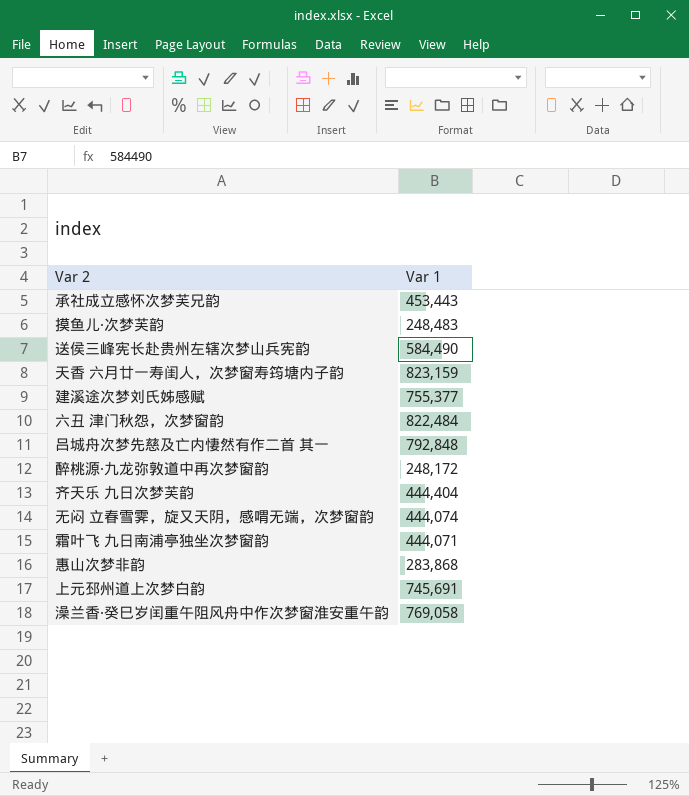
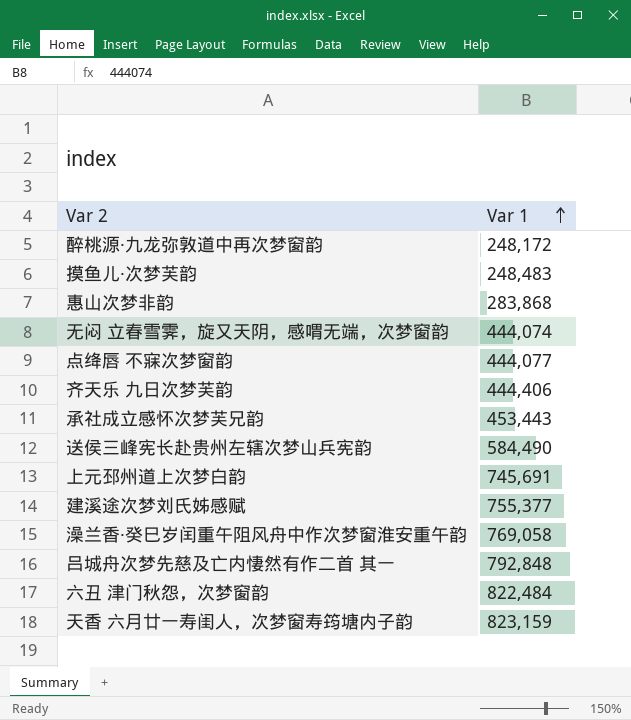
row order: none -> Var 1 ascending
row 霜叶飞 九日南浦亭独坐次梦窗韵: 444,071 -> none
row 点绛唇 不寐次梦窗韵: none -> 444,077
齐天乐 九日次梦芙韵 | Var 1: 444,404 -> 444,406

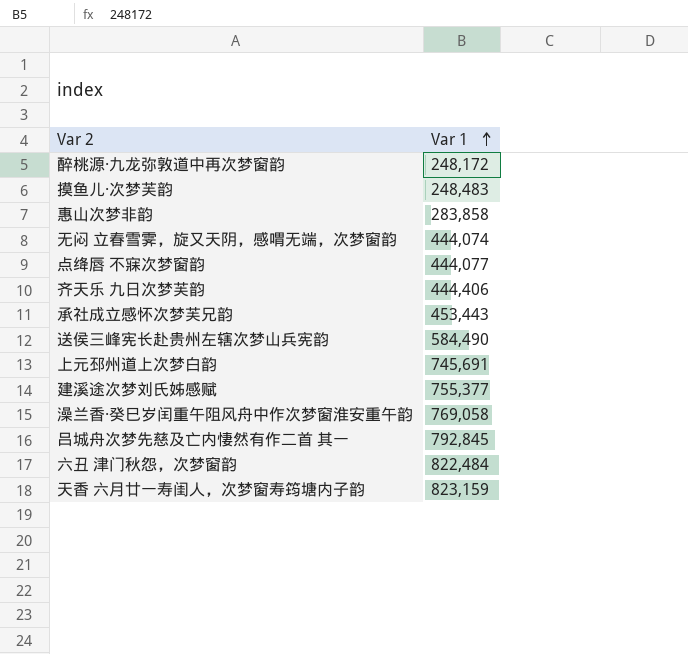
惠山次梦非韵 | Var 1: 283,868 -> 283,858
吕城舟次梦先慈及亡内悽然有作二首 其一 | Var 1: 792,848 -> 792,845

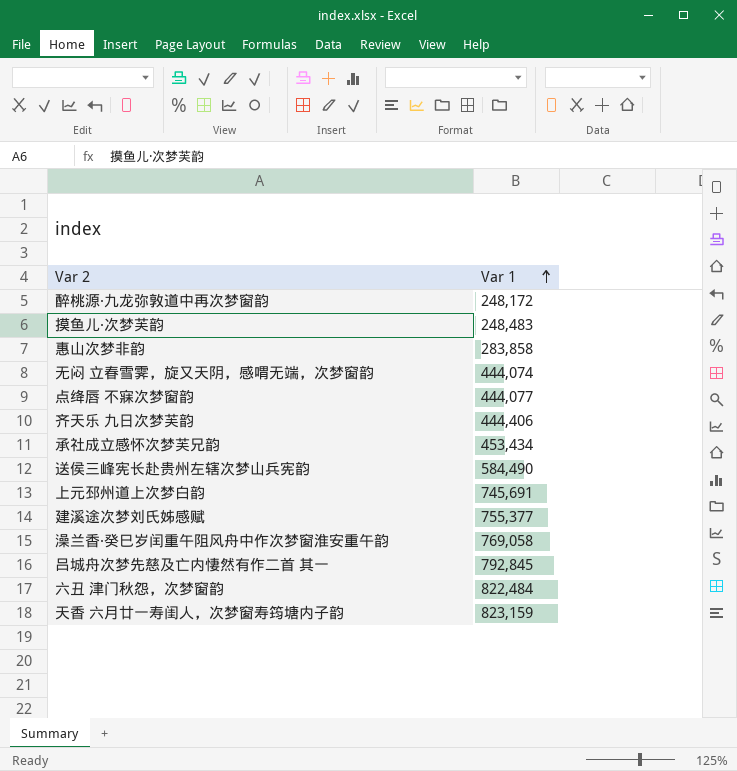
承社成立感怀次梦芙兄韵 | Var 1: 453,443 -> 453,434

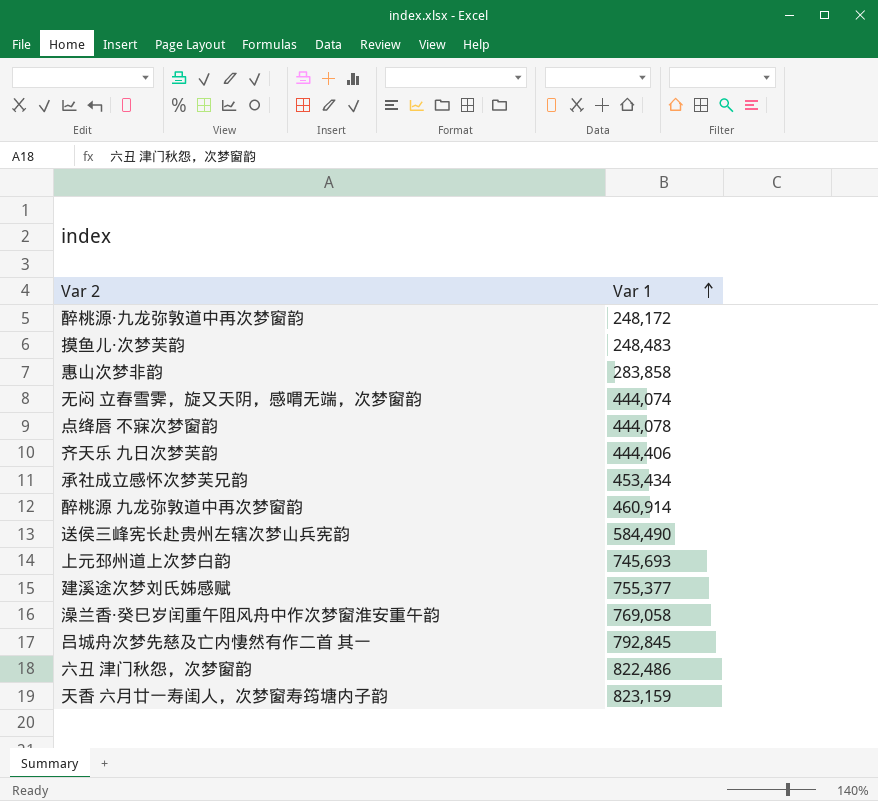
点绛唇 不寐次梦窗韵 | Var 1: 444,077 -> 444,078
row 醉桃源 九龙弥敦道中再次梦窗韵: none -> 460,914
上元邳州道上次梦白韵 | Var 1: 745,691 -> 745,693
六丑 津门秋怨，次梦窗韵 | Var 1: 822,484 -> 822,486

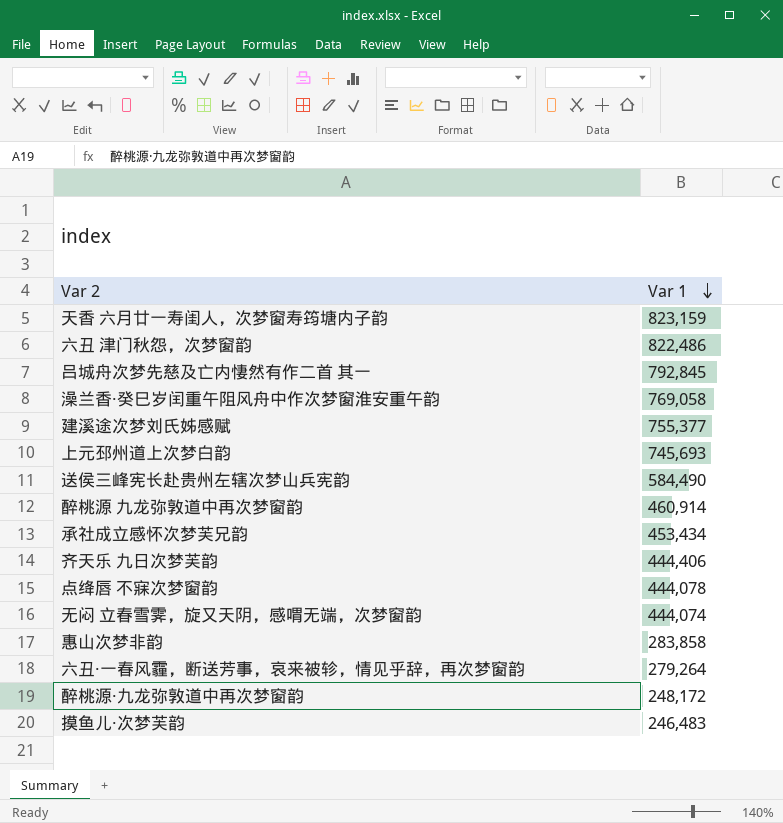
row order: Var 1 ascending -> Var 1 descending
row 六丑·一春风霾，断送芳事，哀来被轸，情见乎辞，再次梦窗韵: none -> 279,264
摸鱼儿·次梦芙韵 | Var 1: 248,483 -> 246,483

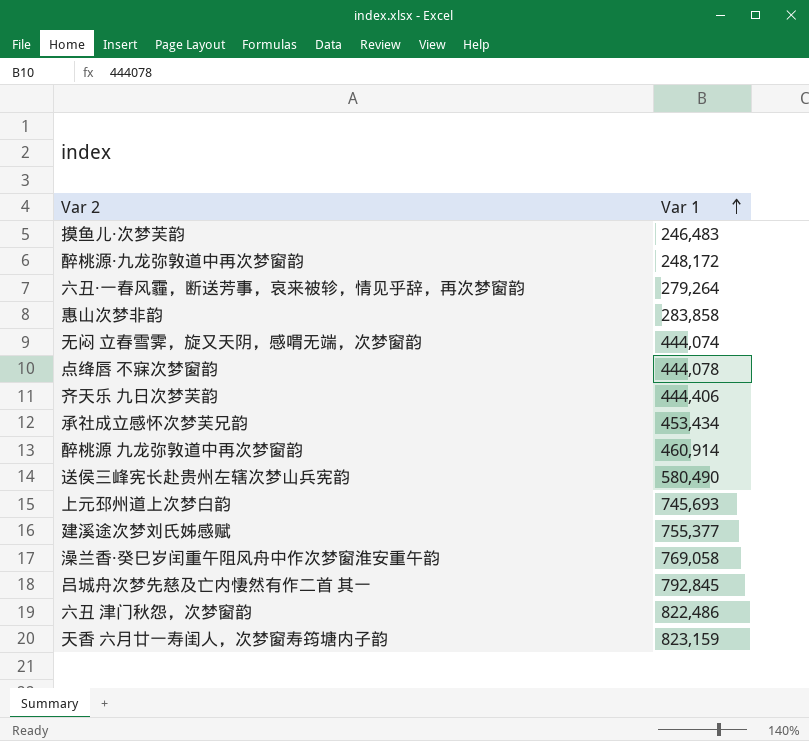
row order: Var 1 descending -> Var 1 ascending
送侯三峰宪长赴贵州左辖次梦山兵宪韵 | Var 1: 584,490 -> 580,490

